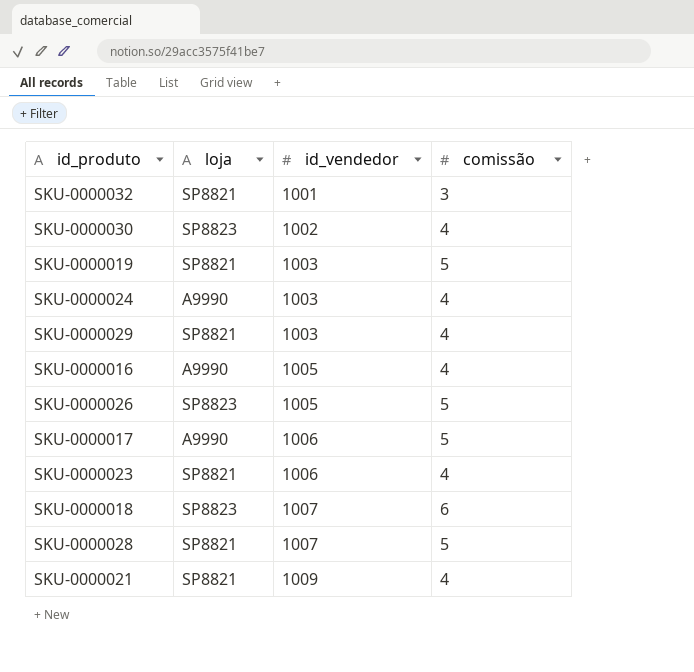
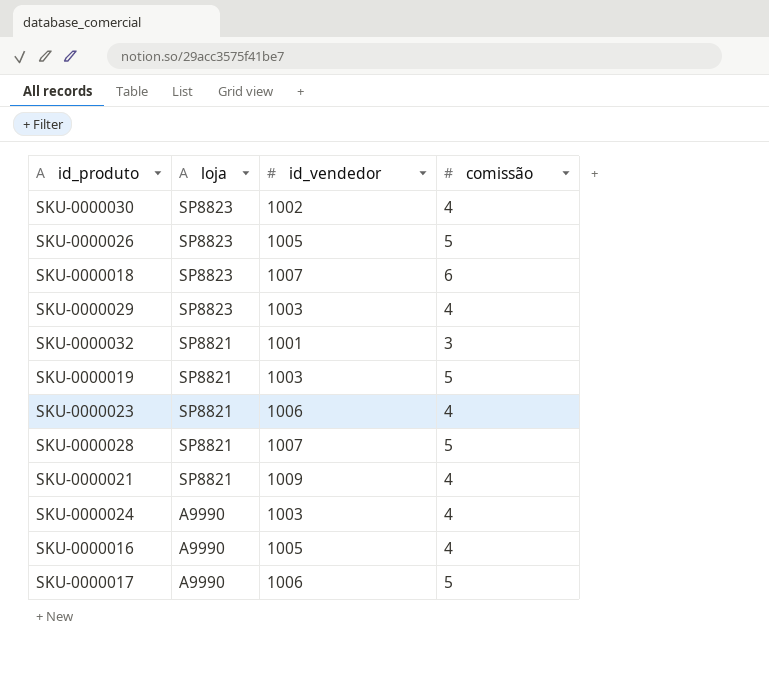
row order: id_vendedor ascending -> loja descending
SKU-0000029 | loja: SP8821 -> SP8823

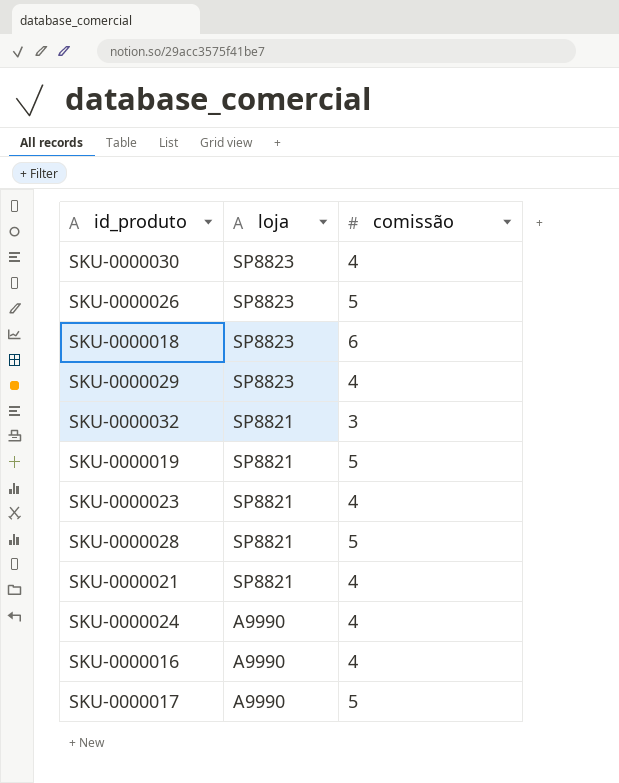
column id_vendedor | position: 3 -> none

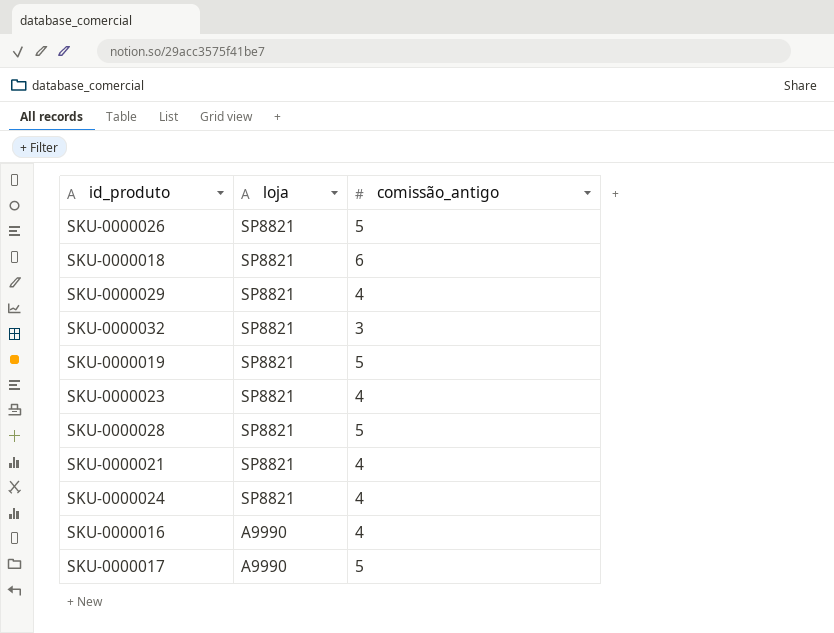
column name: comissão -> comissão_antigo
row SKU-0000030: SP8823 | 4 -> none
SKU-0000026 | loja: SP8823 -> SP8821
SKU-0000018 | loja: SP8823 -> SP8821
SKU-0000029 | loja: SP8823 -> SP8821
SKU-0000024 | loja: A9990 -> SP8821

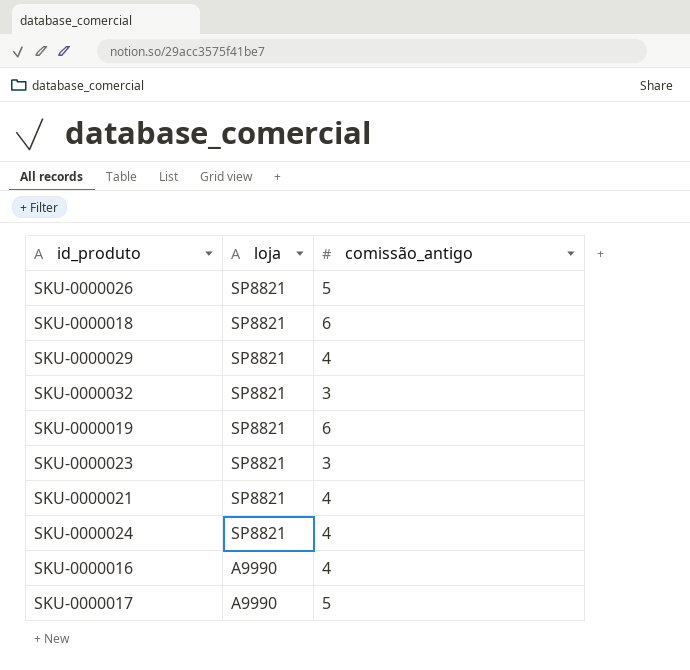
row SKU-0000028: SP8821 | 5 -> none
SKU-0000019 | comissão_antigo: 5 -> 6
SKU-0000023 | comissão_antigo: 4 -> 3

